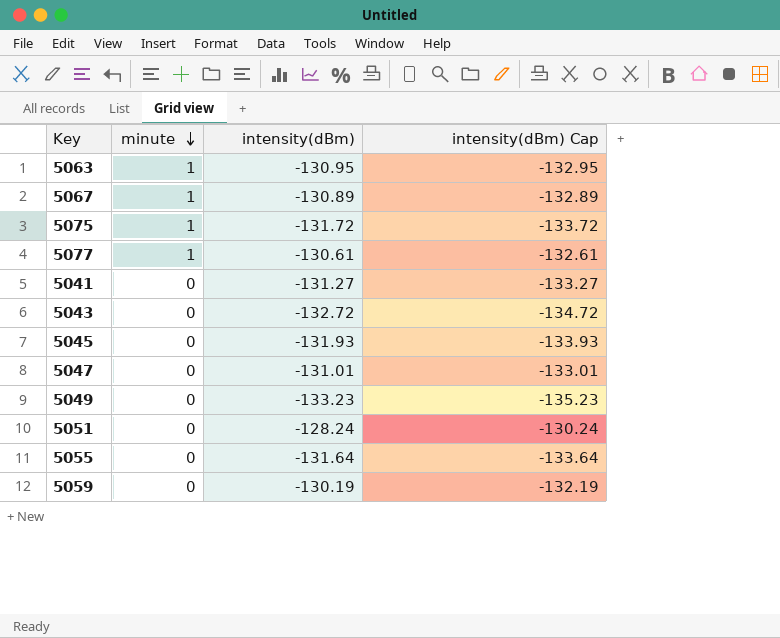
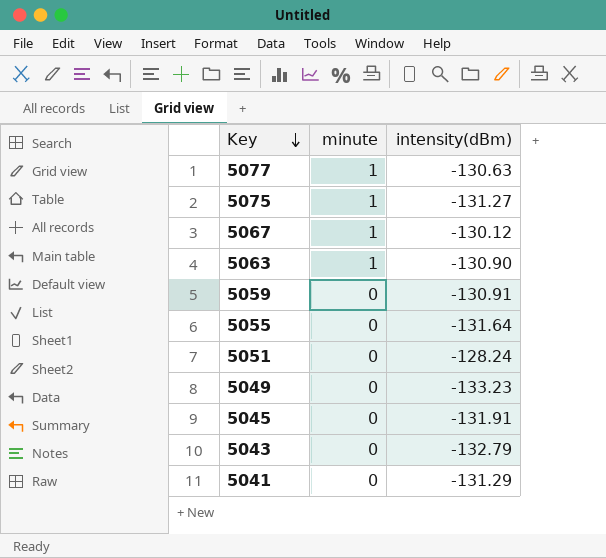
row order: minute descending -> Key descending
column intensity(dBm) Cap | formula: [intensity(dBm)] - 2 -> none
row 5047: 0 | -131.01 | -133.01 -> none
5077 | intensity(dBm): -130.61 -> -130.63
5075 | intensity(dBm): -131.72 -> -131.27
5067 | intensity(dBm): -130.89 -> -130.12
5063 | intensity(dBm): -130.95 -> -130.90
5059 | intensity(dBm): -130.19 -> -130.91
5045 | intensity(dBm): -131.93 -> -131.91
5043 | intensity(dBm): -132.72 -> -132.79
5041 | intensity(dBm): -131.27 -> -131.29

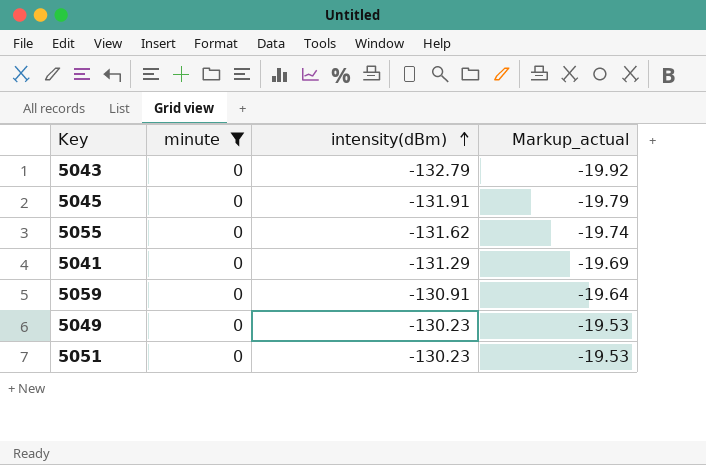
filter: none -> minute = 0
row order: Key descending -> intensity(dBm) ascending
column Markup_actual | formula: none -> [intensity(dBm)] * 0.15
5055 | intensity(dBm): -131.64 -> -131.62
5049 | intensity(dBm): -133.23 -> -130.23
5051 | intensity(dBm): -128.24 -> -130.23

